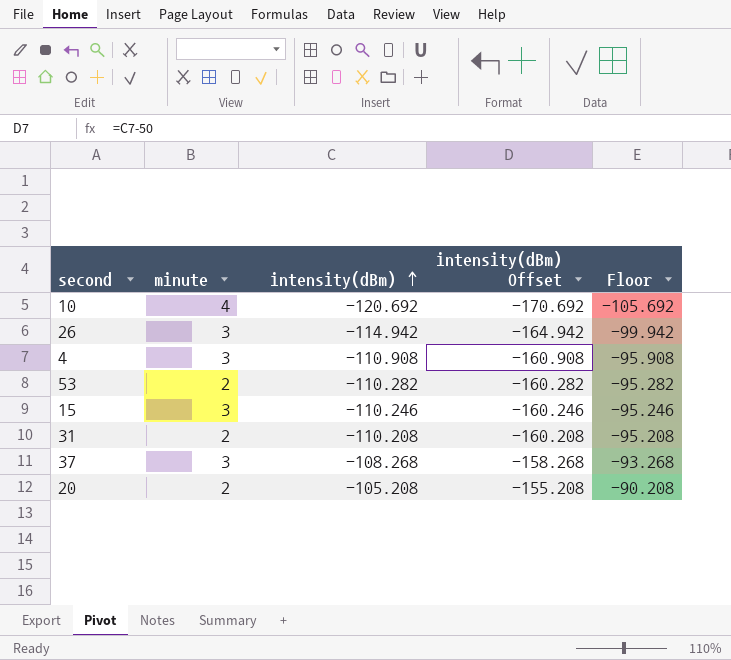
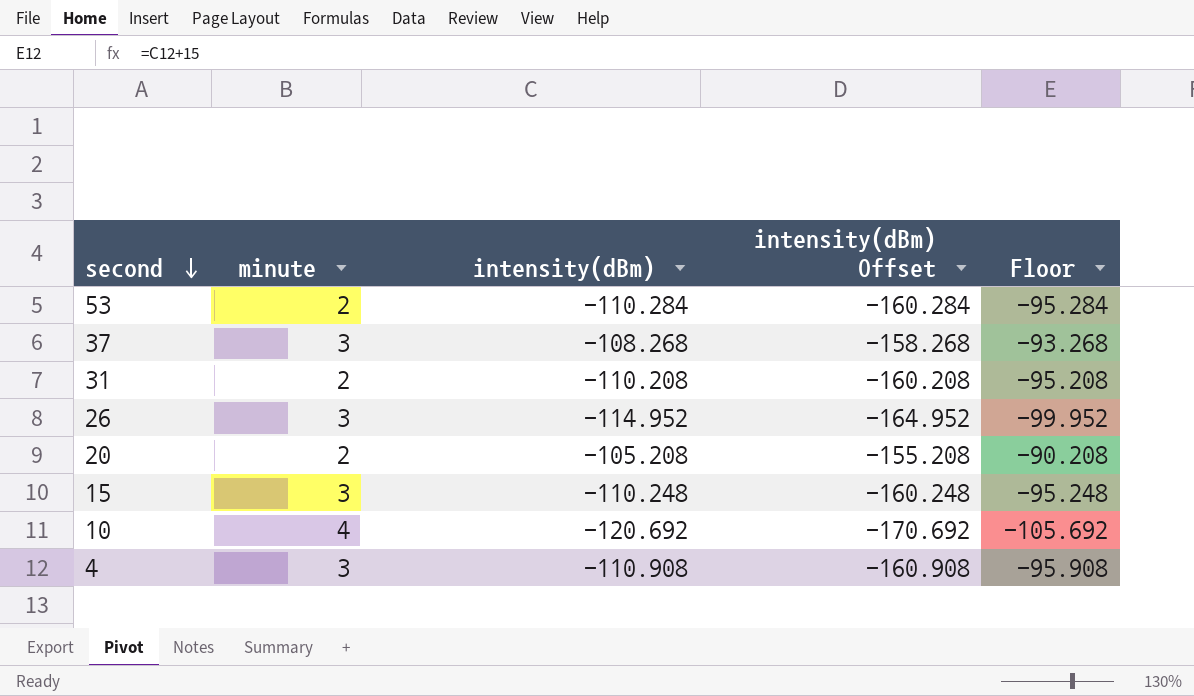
row order: intensity(dBm) ascending -> second descending
53 | intensity(dBm): -110.282 -> -110.284
53 | intensity(dBm) Offset: -160.282 -> -160.284
53 | Floor: -95.282 -> -95.284
26 | intensity(dBm): -114.942 -> -114.952
26 | intensity(dBm) Offset: -164.942 -> -164.952
26 | Floor: -99.942 -> -99.952
15 | intensity(dBm): -110.246 -> -110.248
15 | intensity(dBm) Offset: -160.246 -> -160.248
15 | Floor: -95.246 -> -95.248

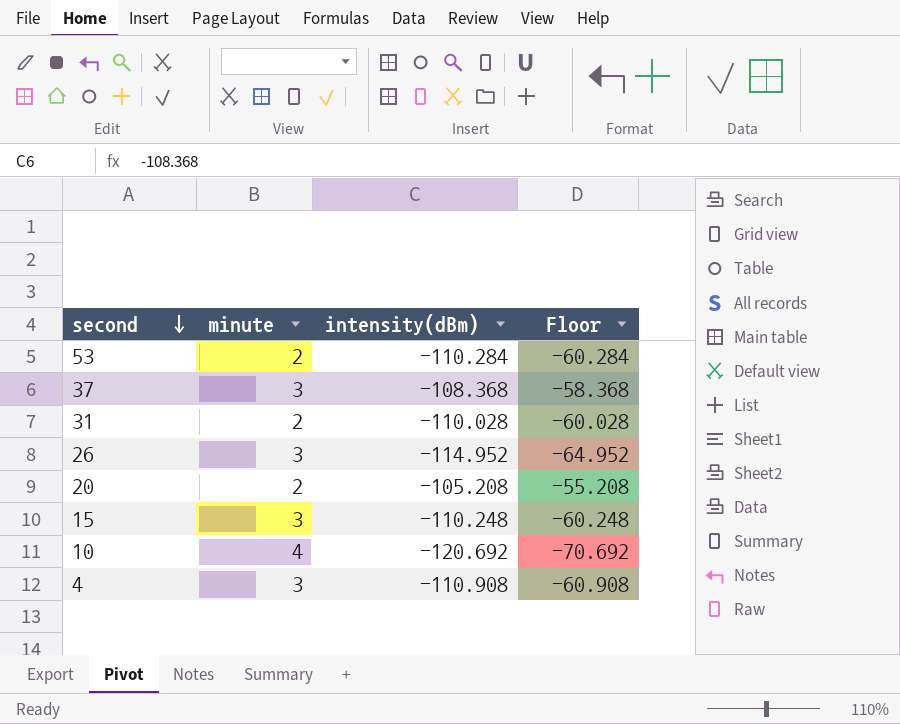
column intensity(dBm) Offset | formula: [intensity(dBm)] - 50 -> none
column Floor | formula: [intensity(dBm)] + 15 -> [intensity(dBm)] + 50
37 | intensity(dBm): -108.268 -> -108.368
31 | intensity(dBm): -110.208 -> -110.028

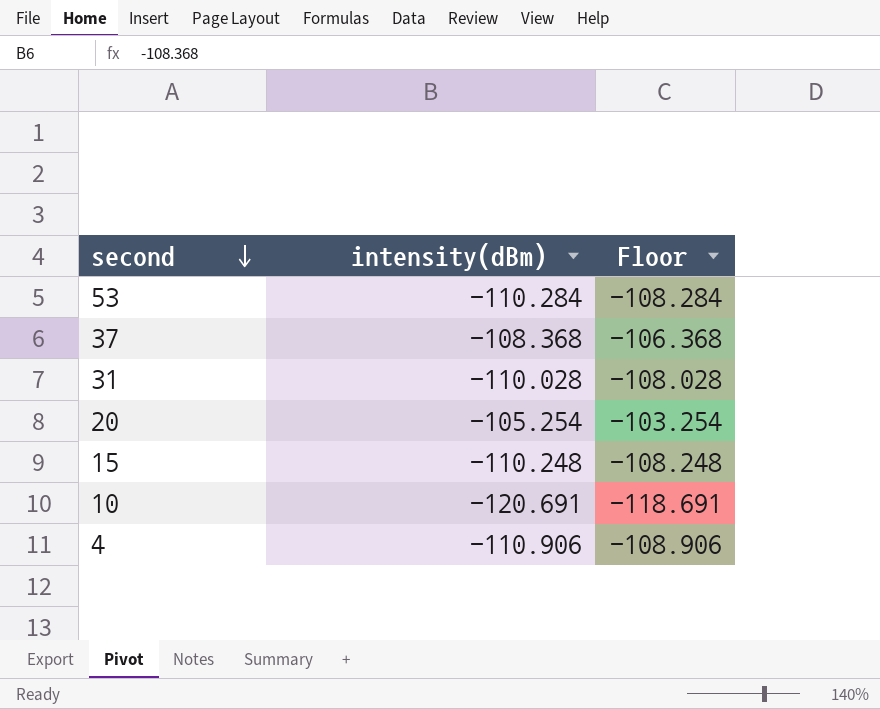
column minute | position: 2 -> none
column Floor | formula: [intensity(dBm)] + 50 -> [intensity(dBm)] + 2
row 26: 3 | -114.952 | -64.952 -> none
20 | intensity(dBm): -105.208 -> -105.254
10 | intensity(dBm): -120.692 -> -120.691
4 | intensity(dBm): -110.908 -> -110.906

